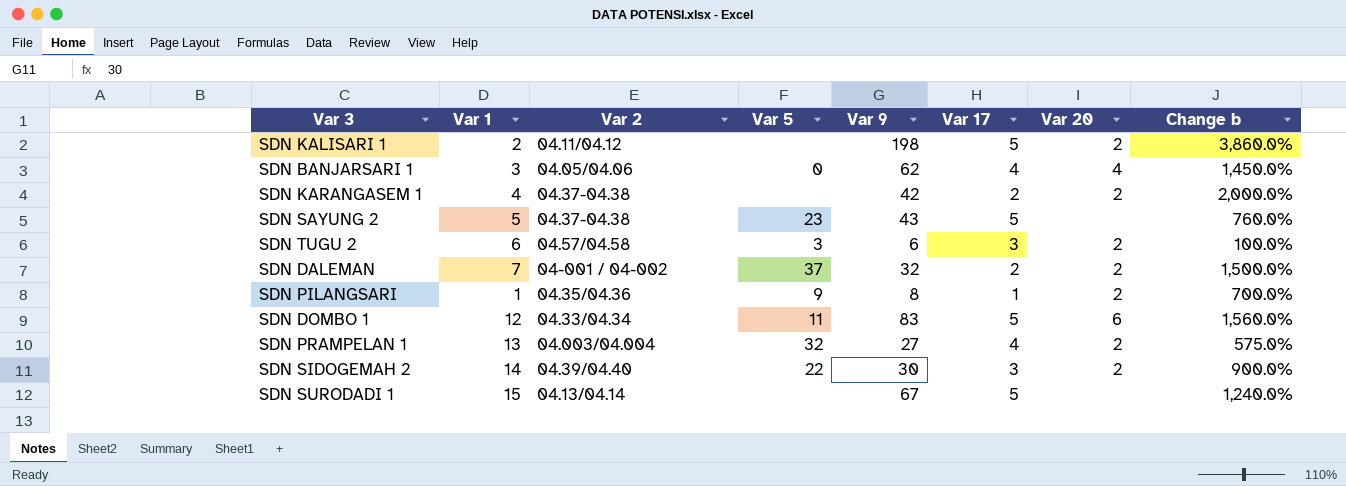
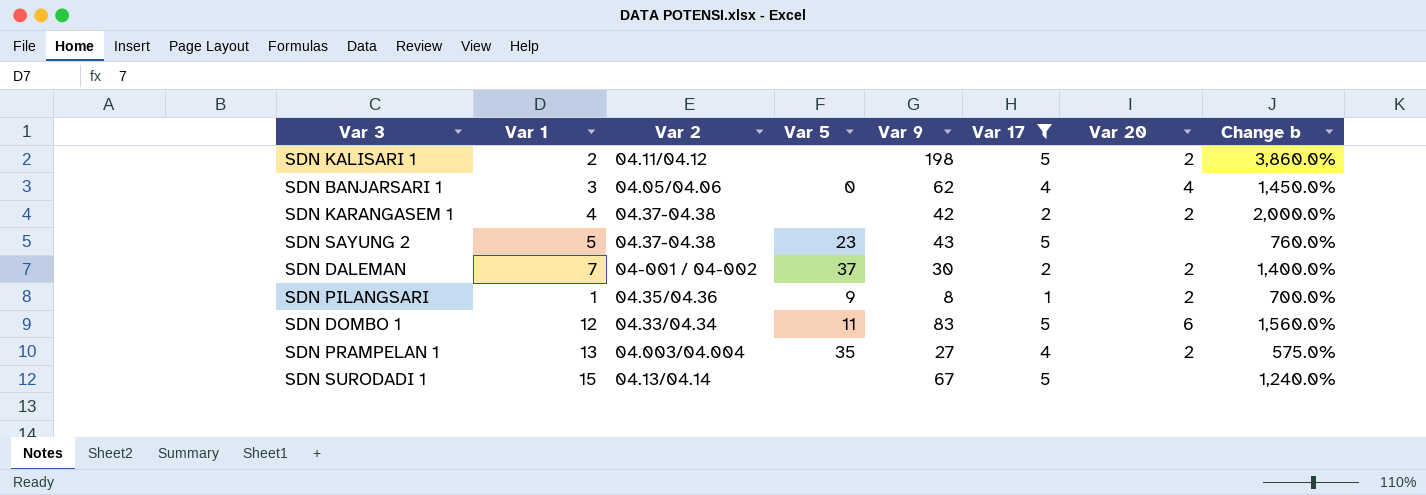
filter: none -> Var 17 != 3
SDN DALEMAN | Var 9: 32 -> 30
SDN DALEMAN | Change b: 1,500.0% -> 1,400.0%
SDN PRAMPELAN 1 | Var 5: 32 -> 35

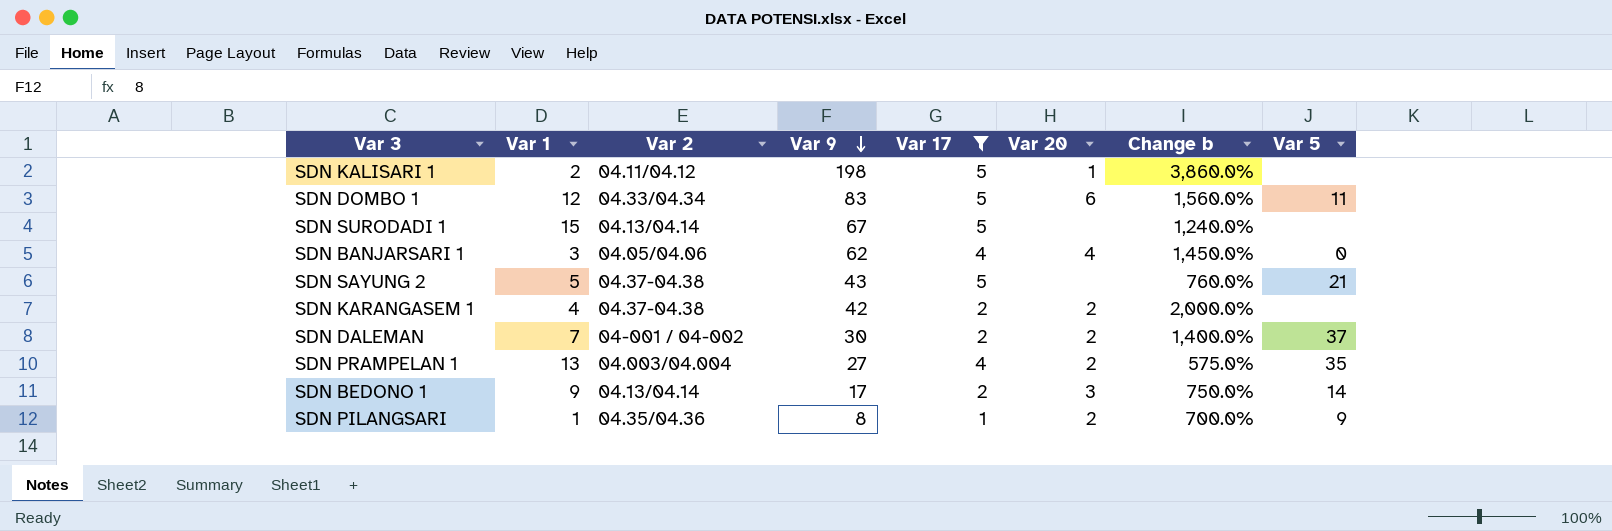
row order: none -> Var 9 descending
column Var 5 | position: 4 -> 8
SDN KALISARI 1 | Var 20: 2 -> 1
SDN SAYUNG 2 | Var 5: 23 -> 21
row SDN BEDONO 1: none -> 9 | 04.13/04.14 | 17 | 2 | 3 | 750.0% | 14

